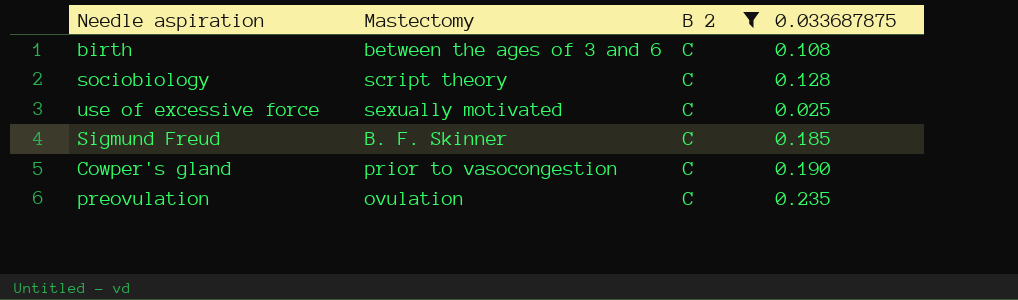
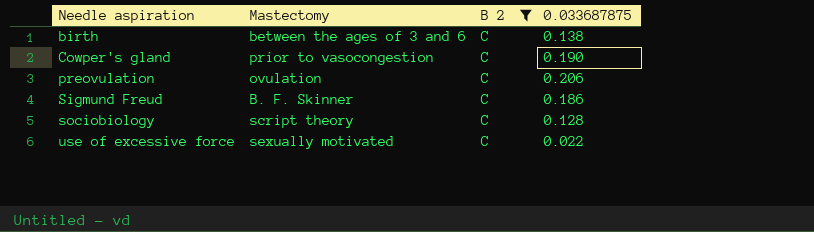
row order: none -> Needle aspiration ascending
birth | 0.033687875: 0.108 -> 0.138
preovulation | 0.033687875: 0.235 -> 0.206
Sigmund Freud | 0.033687875: 0.185 -> 0.186
use of excessive force | 0.033687875: 0.025 -> 0.022

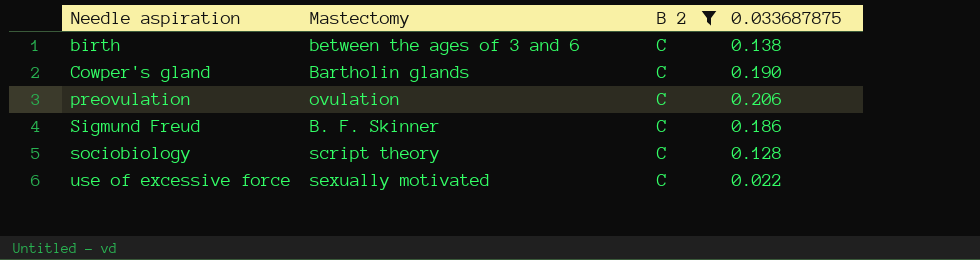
Cowper's gland | Mastectomy: prior to vasocongestion -> Bartholin glands

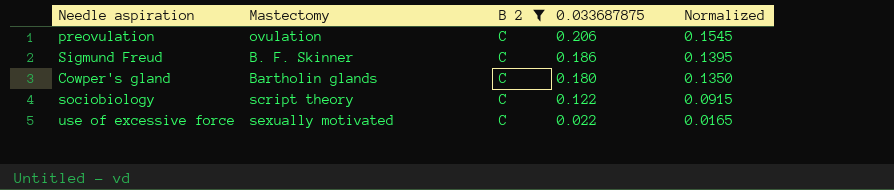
row order: Needle aspiration ascending -> 0.033687875 descending
column Normalized | formula: none -> [0.033687875] * 0.75
row birth: between the ages of 3 and 6 | C | 0.138 -> none
Cowper's gland | 0.033687875: 0.190 -> 0.180
sociobiology | 0.033687875: 0.128 -> 0.122

